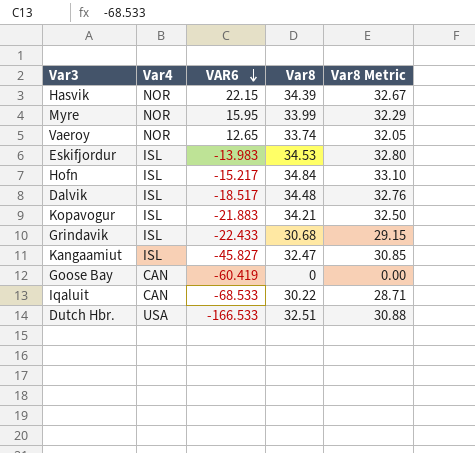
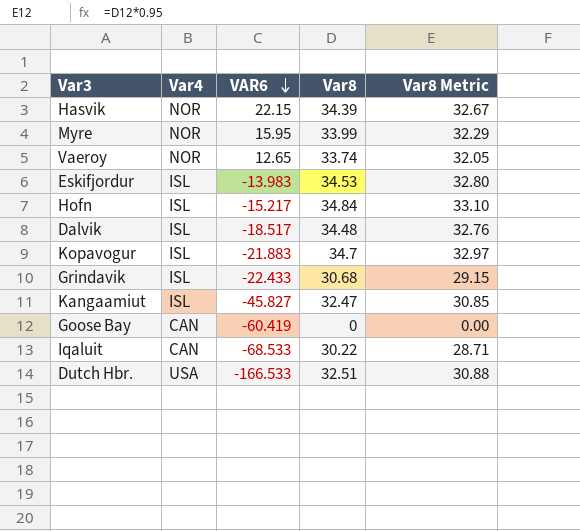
Kopavogur | Var8: 34.21 -> 34.7
Kopavogur | Var8 Metric: 32.50 -> 32.97

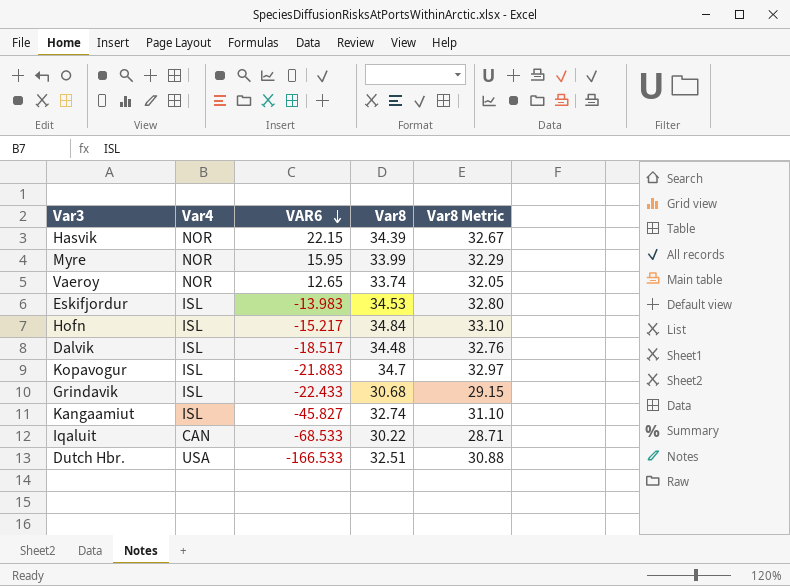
row Goose Bay: CAN | -60.419 | 0 | 0.00 -> none
Kangaamiut | Var8: 32.47 -> 32.74
Kangaamiut | Var8 Metric: 30.85 -> 31.10

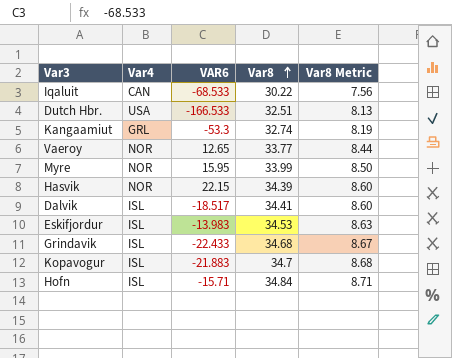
row order: VAR6 descending -> Var8 ascending
column Var8 Metric | formula: [Var8] * 0.95 -> [Var8] * 0.25
Kangaamiut | Var4: ISL -> GRL
Kangaamiut | VAR6: -45.827 -> -53.3
Vaeroy | Var8: 33.74 -> 33.77
Dalvik | Var8: 34.48 -> 34.41
Grindavik | Var8: 30.68 -> 34.68
Hofn | VAR6: -15.217 -> -15.71

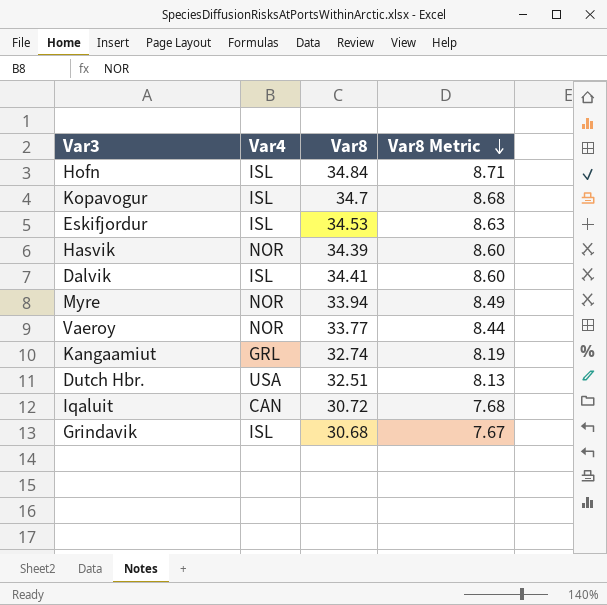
row order: Var8 ascending -> Var8 Metric descending
column VAR6 | position: 3 -> none
Myre | Var8: 33.99 -> 33.94
Myre | Var8 Metric: 8.50 -> 8.49
Iqaluit | Var8: 30.22 -> 30.72
Iqaluit | Var8 Metric: 7.56 -> 7.68
Grindavik | Var8: 34.68 -> 30.68
Grindavik | Var8 Metric: 8.67 -> 7.67

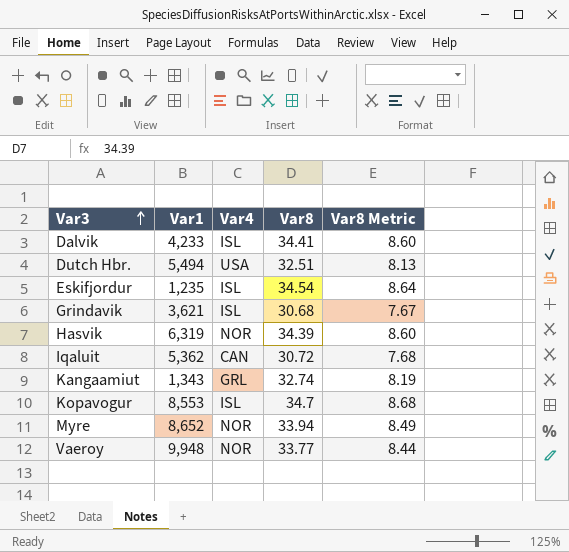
row order: Var8 Metric descending -> Var3 ascending
column Var1 | position: none -> 2
row Hofn: ISL | 34.84 | 8.71 -> none
Eskifjordur | Var8: 34.53 -> 34.54
Eskifjordur | Var8 Metric: 8.63 -> 8.64

